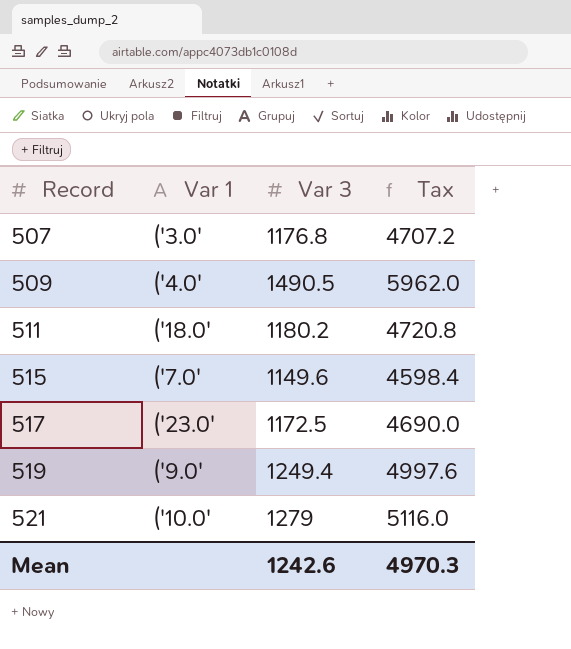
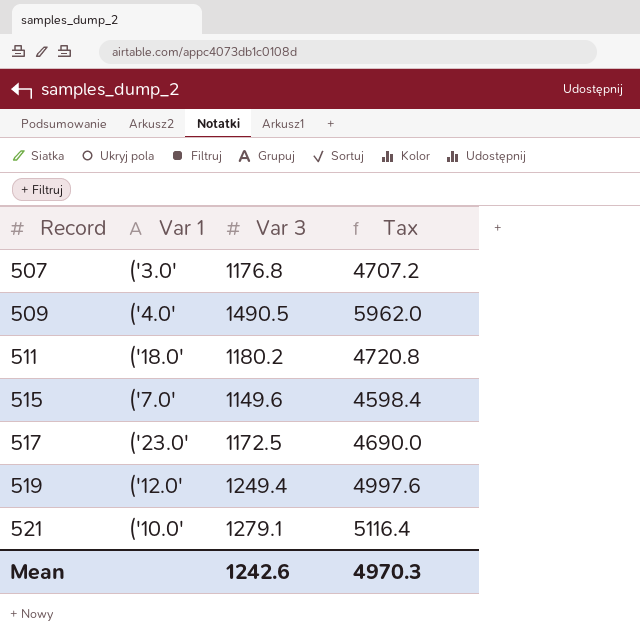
519 | Var 1: ('9.0' -> ('12.0'
521 | Var 3: 1279 -> 1279.1
521 | Tax: 5116.0 -> 5116.4

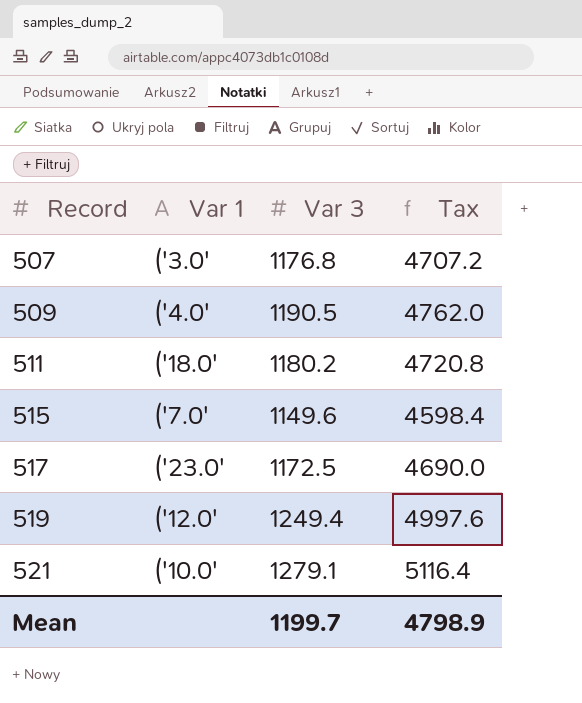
509 | Var 3: 1490.5 -> 1190.5
509 | Tax: 5962.0 -> 4762.0
Mean | Var 3: 1242.6 -> 1199.7
Mean | Tax: 4970.3 -> 4798.9

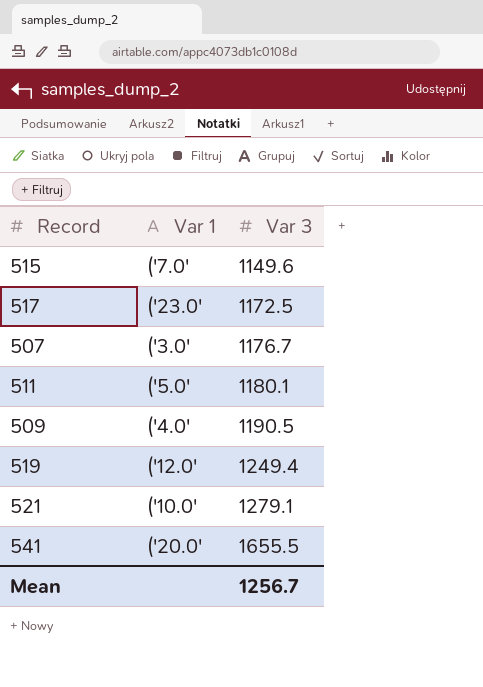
row order: Record ascending -> Var 3 ascending
column Tax | formula: [Var 3] * 4 -> none
507 | Var 3: 1176.8 -> 1176.7
511 | Var 1: ('18.0' -> ('5.0'
511 | Var 3: 1180.2 -> 1180.1
row 541: none -> ('20.0' | 1655.5
Mean | Var 3: 1199.7 -> 1256.7

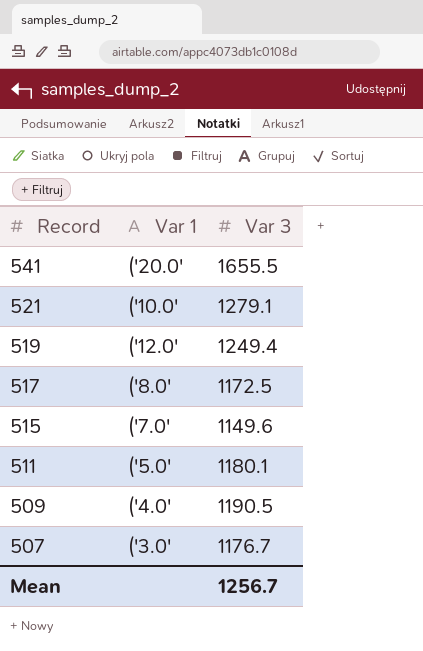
row order: Var 3 ascending -> Record descending
517 | Var 1: ('23.0' -> ('8.0'

